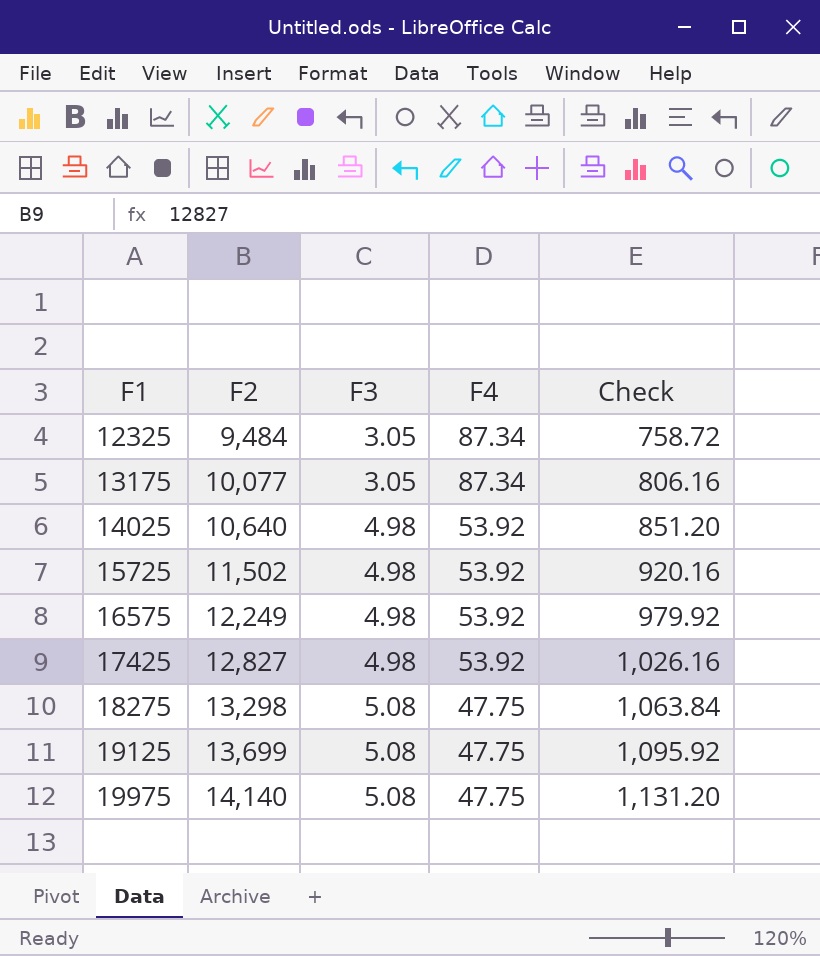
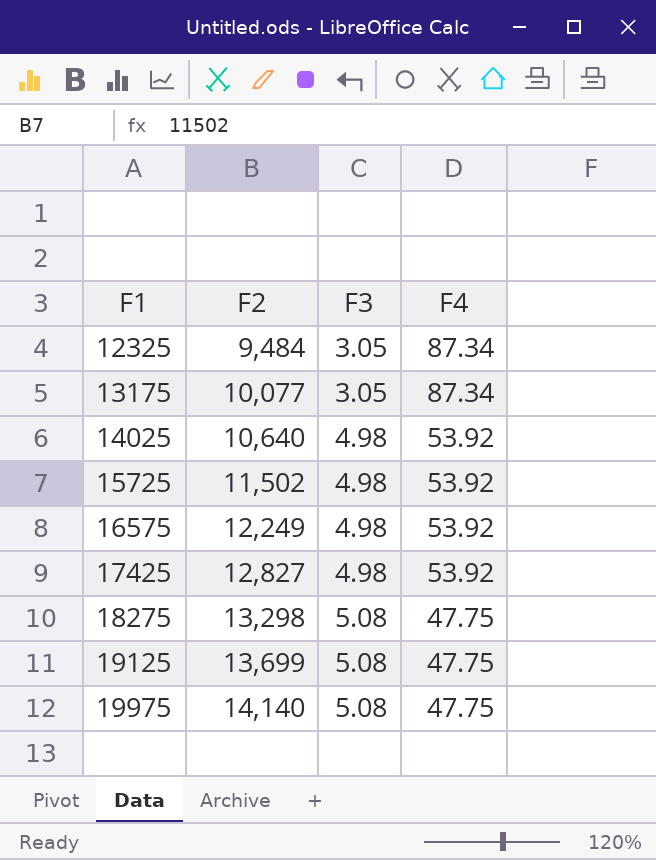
column Check | formula: [F2] * 0.08 -> none

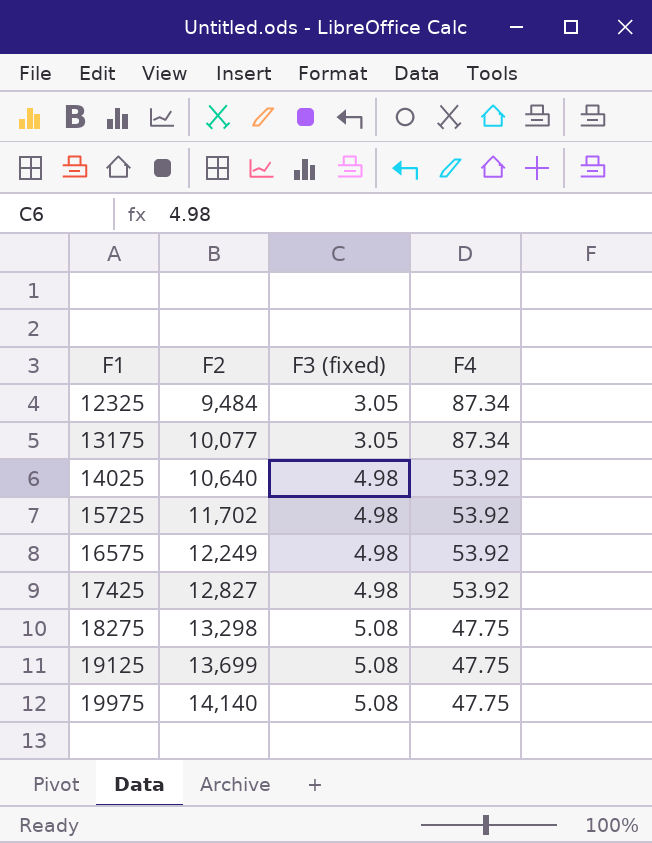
column name: F3 -> F3 (fixed)
15725 | F2: 11,502 -> 11,702

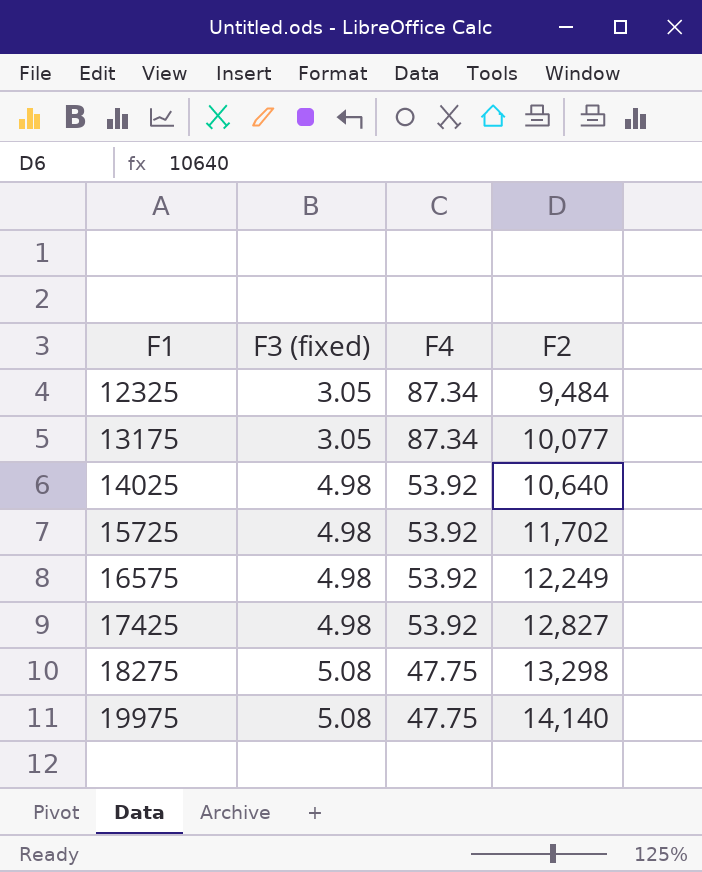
column F2 | position: 2 -> 4
row 19125: 13,699 | 5.08 | 47.75 -> none

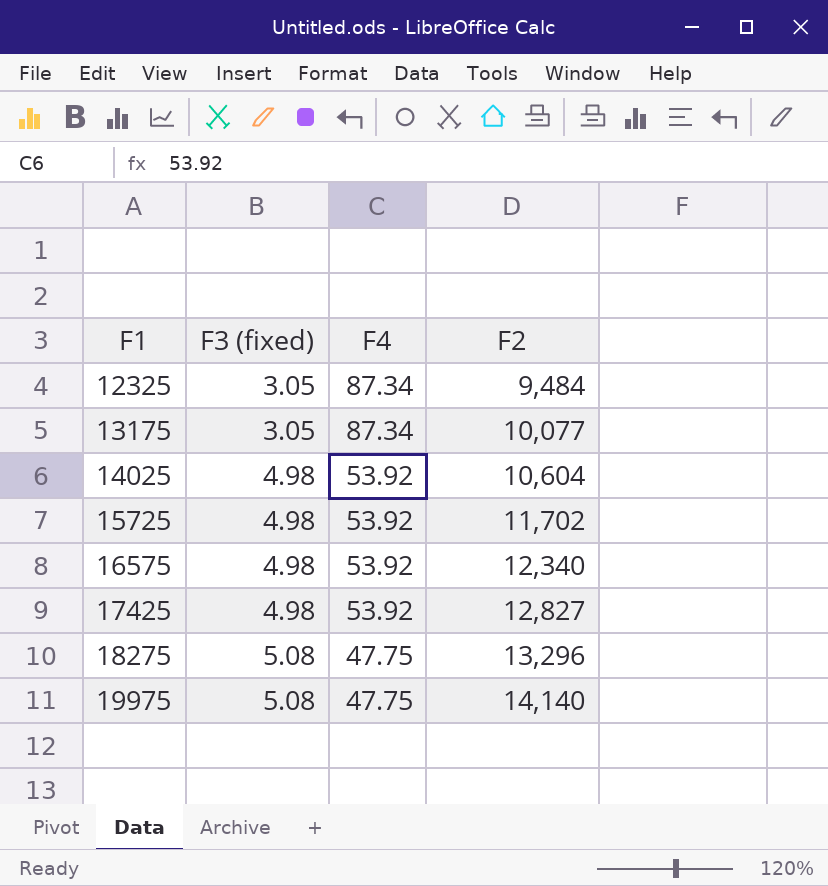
14025 | F2: 10,640 -> 10,604
16575 | F2: 12,249 -> 12,340
18275 | F2: 13,298 -> 13,296

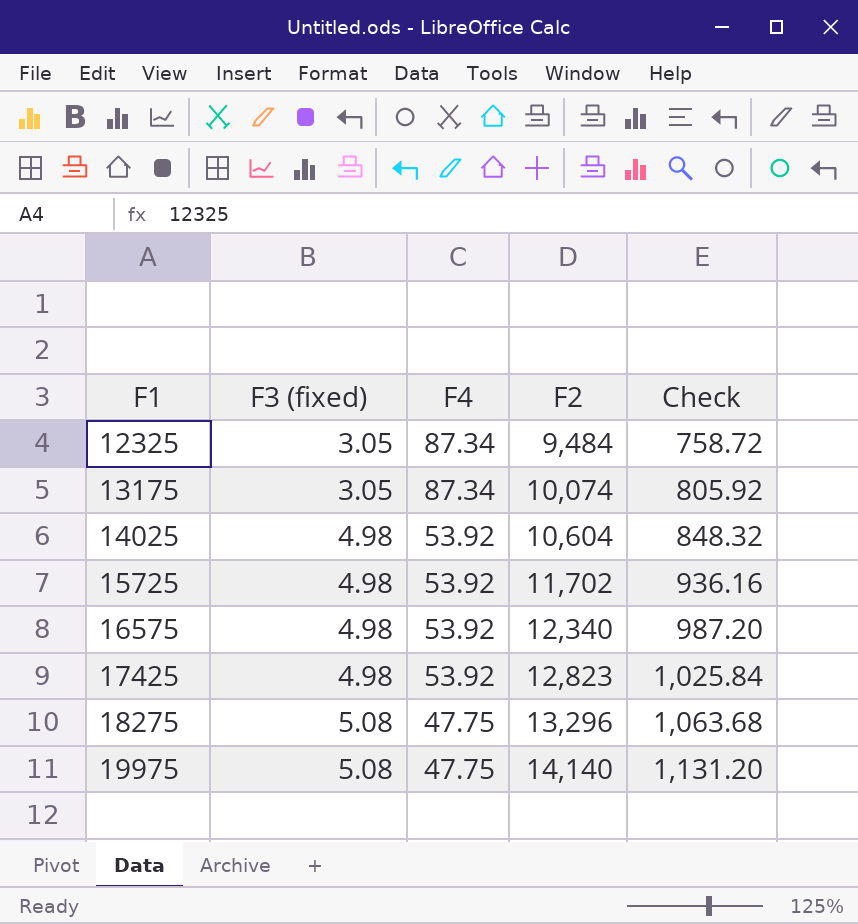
column Check | formula: none -> [F2] * 0.08
13175 | F2: 10,077 -> 10,074
17425 | F2: 12,827 -> 12,823

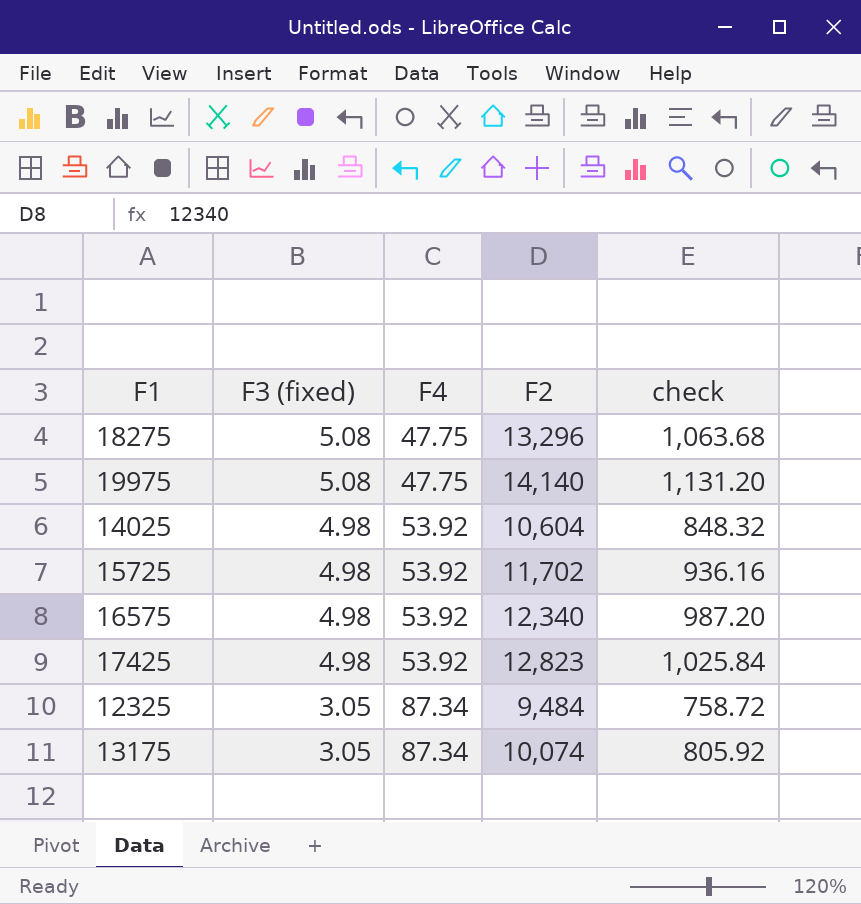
row order: F1 ascending -> F3 (fixed) descending
column name: Check -> check

